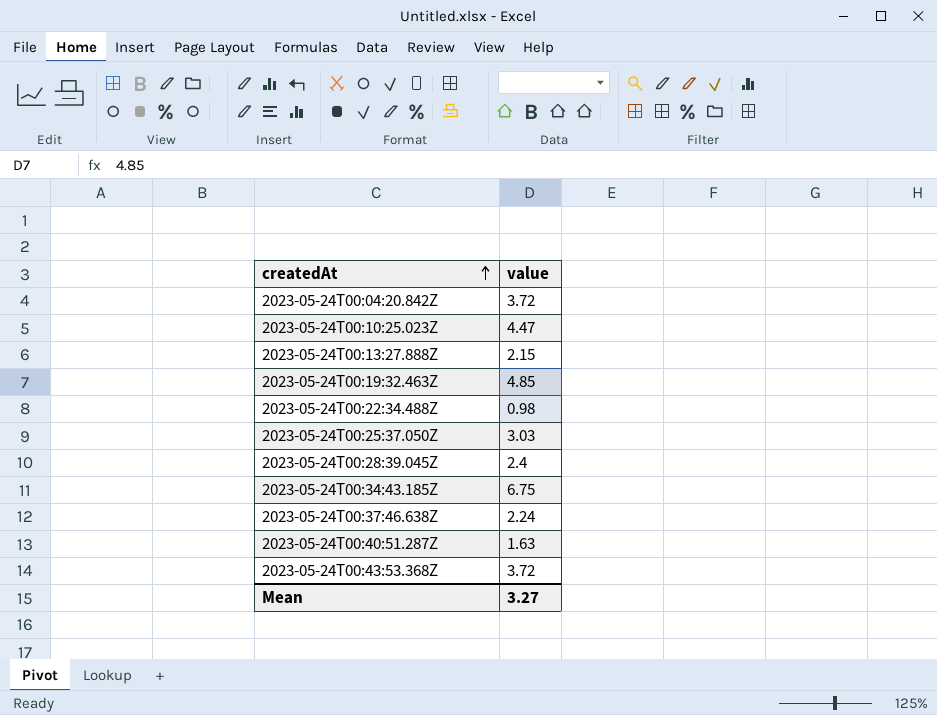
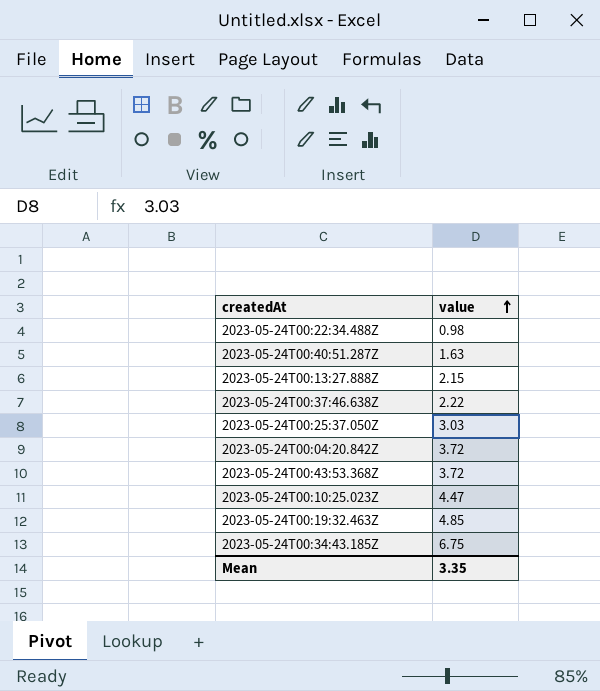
row order: createdAt ascending -> value ascending
row 2023-05-24T00:28:39.045Z: 2.4 -> none
2023-05-24T00:37:46.638Z | value: 2.24 -> 2.22
Mean | value: 3.27 -> 3.35

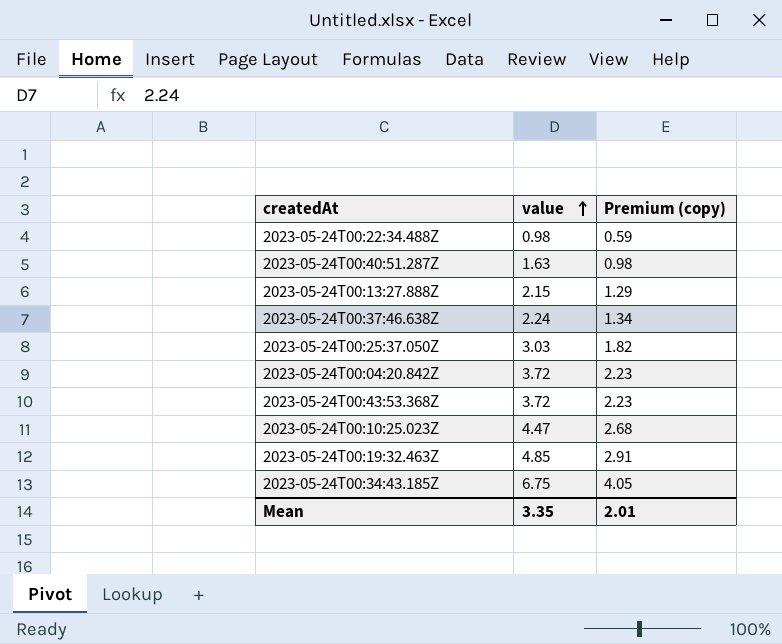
column Premium (copy) | formula: none -> [value] * 0.6
2023-05-24T00:37:46.638Z | value: 2.22 -> 2.24

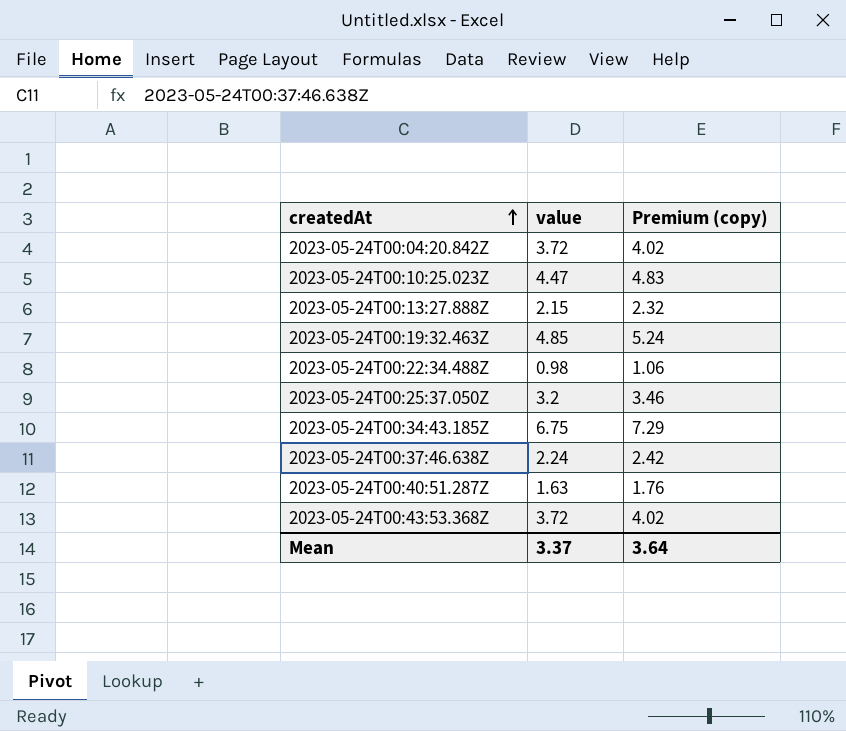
row order: value ascending -> createdAt ascending
column Premium (copy) | formula: [value] * 0.6 -> [value] * 1.08
2023-05-24T00:25:37.050Z | value: 3.03 -> 3.2
Mean | value: 3.35 -> 3.37
Mean | Premium (copy): 2.01 -> 3.64

